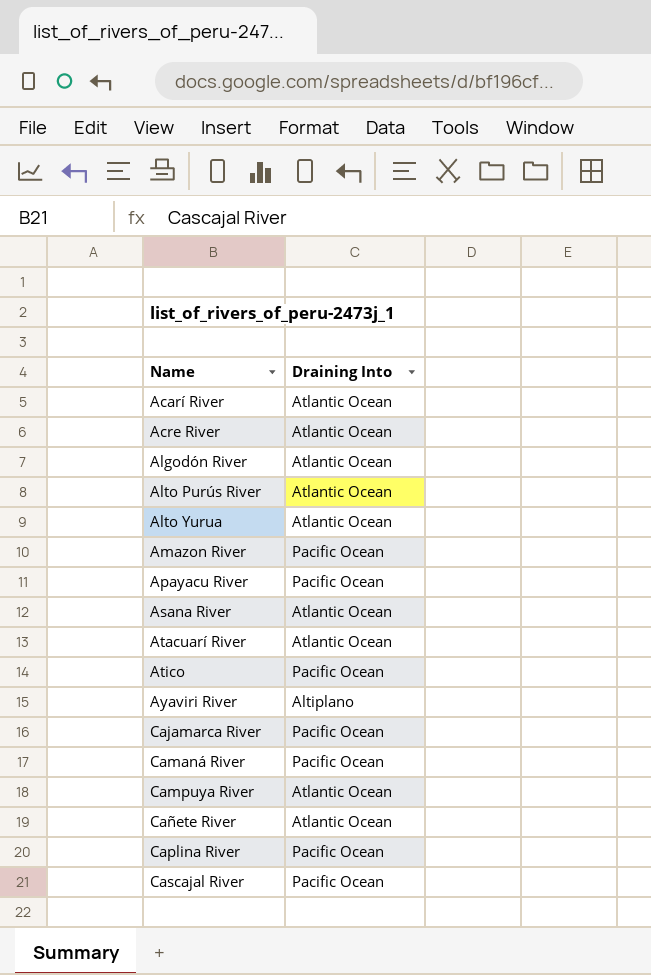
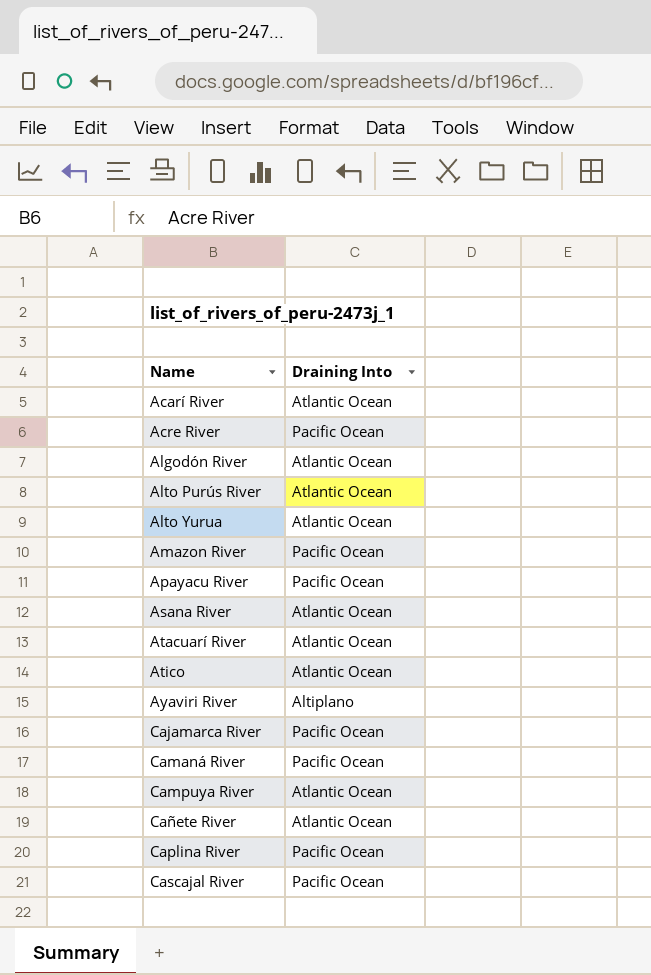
Acre River | Draining Into: Atlantic Ocean -> Pacific Ocean
Atico | Draining Into: Pacific Ocean -> Atlantic Ocean

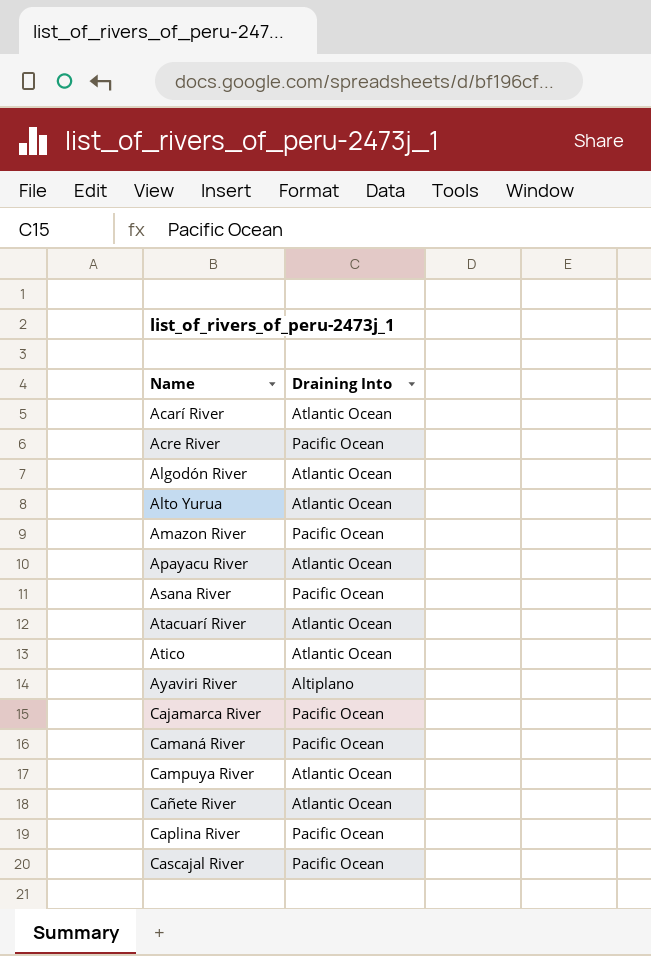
row Alto Purús River: Atlantic Ocean -> none
Apayacu River | Draining Into: Pacific Ocean -> Atlantic Ocean
Asana River | Draining Into: Atlantic Ocean -> Pacific Ocean

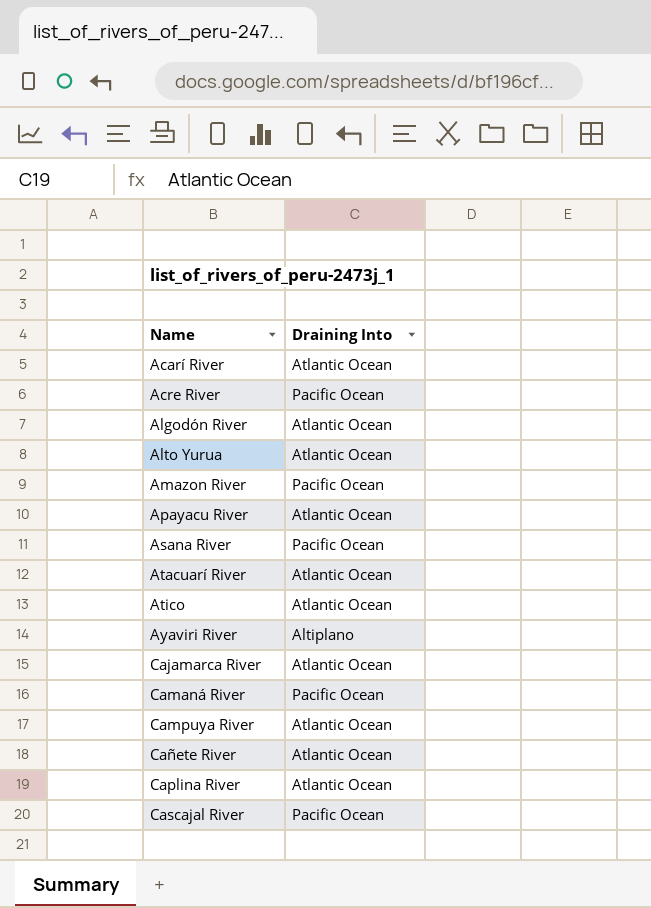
Cajamarca River | Draining Into: Pacific Ocean -> Atlantic Ocean
Caplina River | Draining Into: Pacific Ocean -> Atlantic Ocean

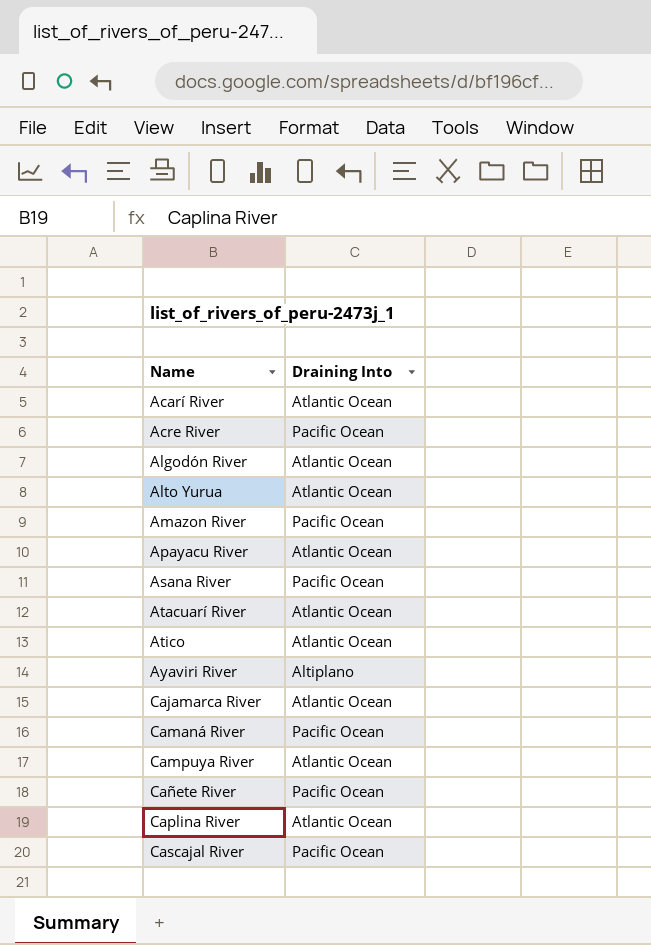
Cañete River | Draining Into: Atlantic Ocean -> Pacific Ocean

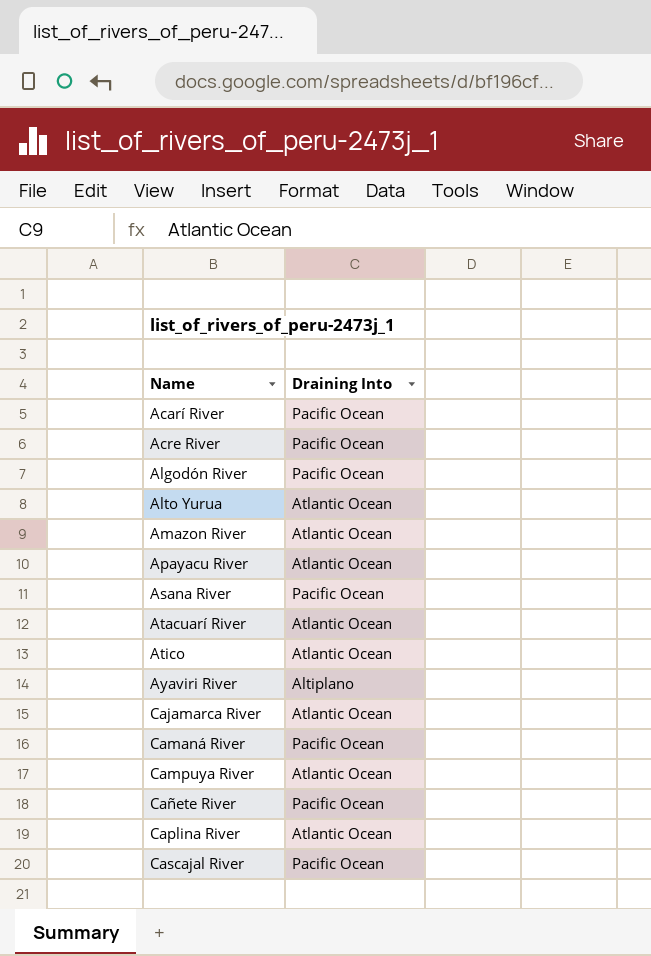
Acarí River | Draining Into: Atlantic Ocean -> Pacific Ocean
Algodón River | Draining Into: Atlantic Ocean -> Pacific Ocean
Amazon River | Draining Into: Pacific Ocean -> Atlantic Ocean

